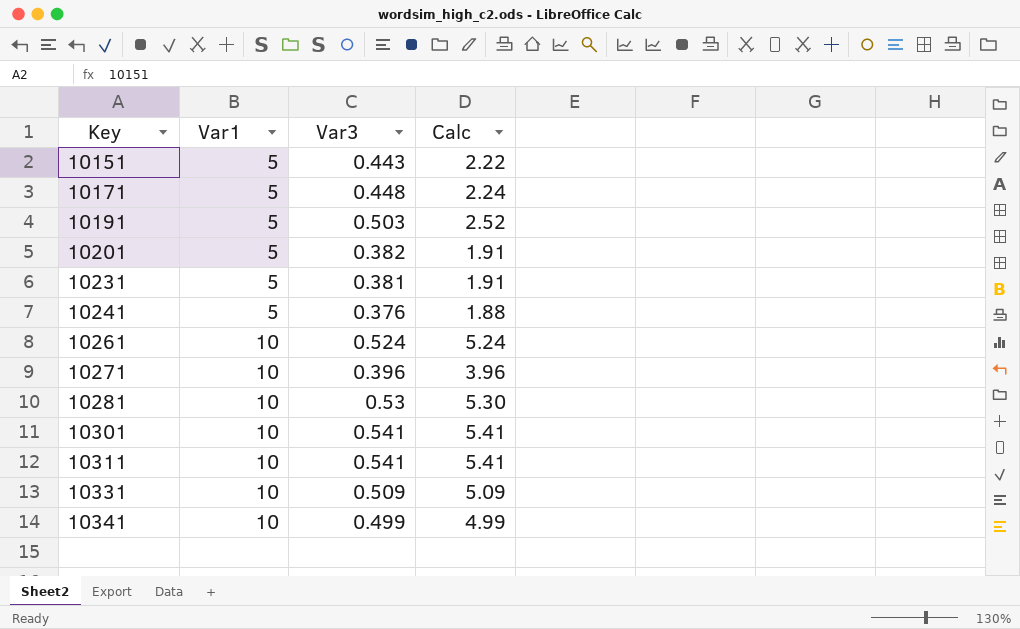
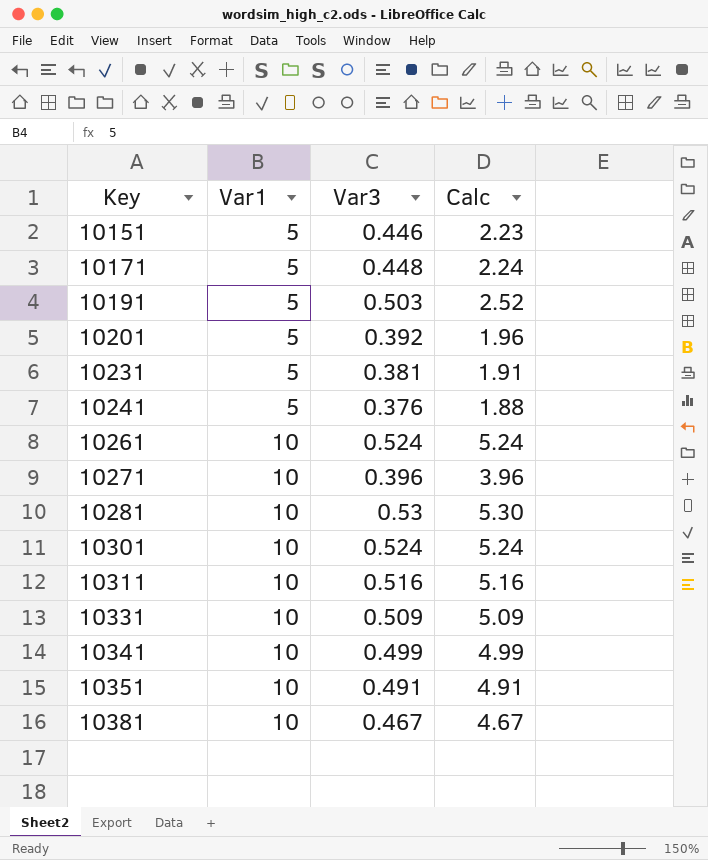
10151 | Var3: 0.443 -> 0.446
10151 | Calc: 2.22 -> 2.23
10201 | Var3: 0.382 -> 0.392
10201 | Calc: 1.91 -> 1.96
10301 | Var3: 0.541 -> 0.524
10301 | Calc: 5.41 -> 5.24
10311 | Var3: 0.541 -> 0.516
10311 | Calc: 5.41 -> 5.16
row 10351: none -> 10 | 0.491 | 4.91
row 10381: none -> 10 | 0.467 | 4.67

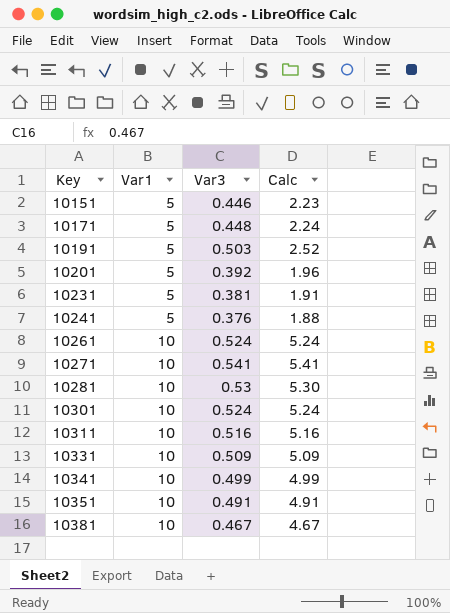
10271 | Var3: 0.396 -> 0.541
10271 | Calc: 3.96 -> 5.41

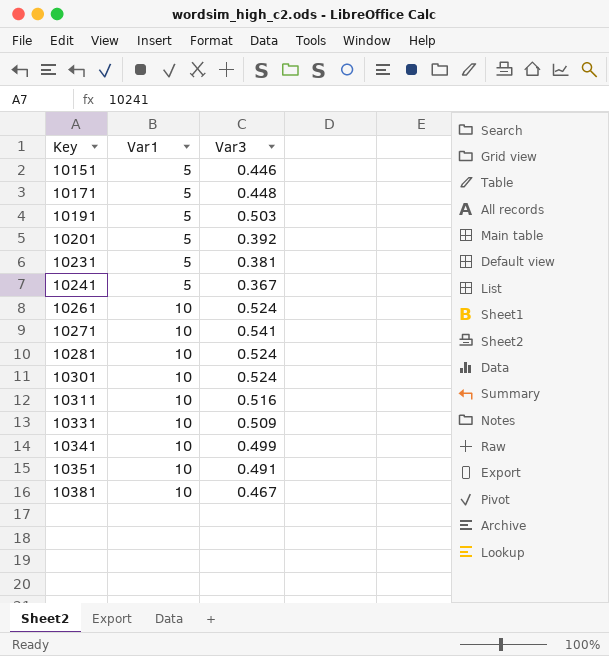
column Calc | formula: [Var1] * [Var3] -> none
10241 | Var3: 0.376 -> 0.367
10281 | Var3: 0.53 -> 0.524

